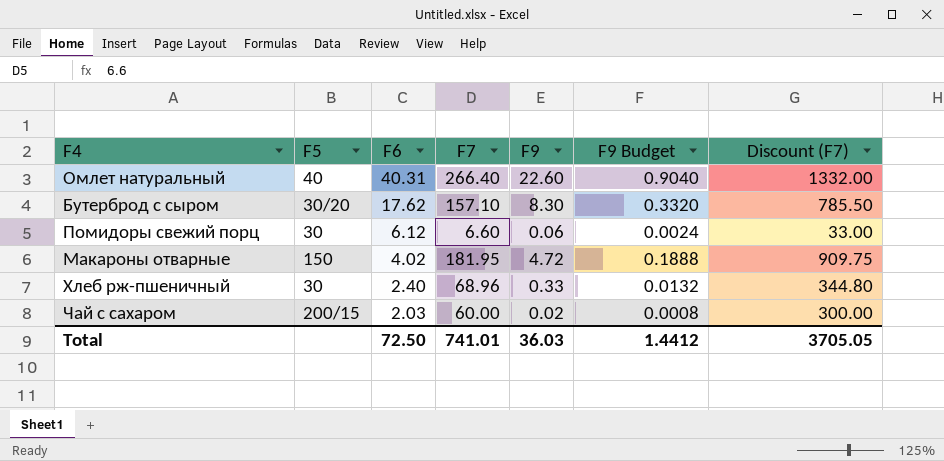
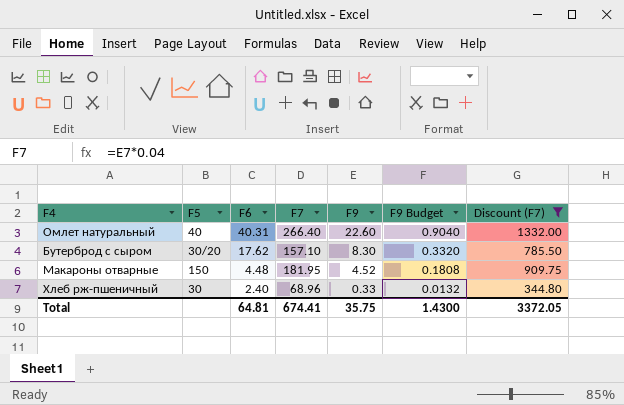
filter: none -> Discount (F7) >= 344.80
Макароны отварные | F6: 4.02 -> 4.48
Макароны отварные | F9: 4.72 -> 4.52
Макароны отварные | F9 Budget: 0.1888 -> 0.1808
Total | F6: 72.50 -> 64.81
Total | F7: 741.01 -> 674.41
Total | F9: 36.03 -> 35.75
Total | F9 Budget: 1.4412 -> 1.4300
Total | Discount (F7): 3705.05 -> 3372.05

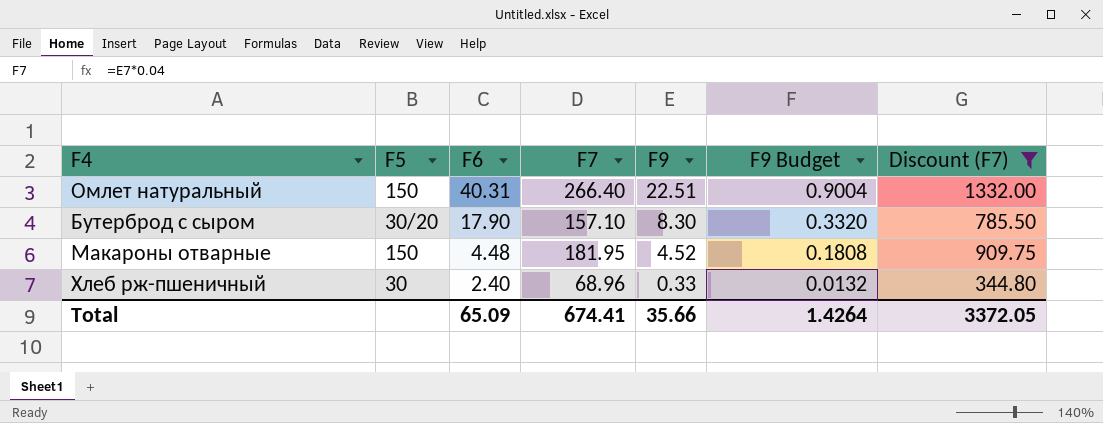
Омлет натуральный | F5: 40 -> 150
Омлет натуральный | F9: 22.60 -> 22.51
Омлет натуральный | F9 Budget: 0.9040 -> 0.9004
Бутерброд с сыром | F6: 17.62 -> 17.90
Total | F6: 64.81 -> 65.09
Total | F9: 35.75 -> 35.66
Total | F9 Budget: 1.4300 -> 1.4264

